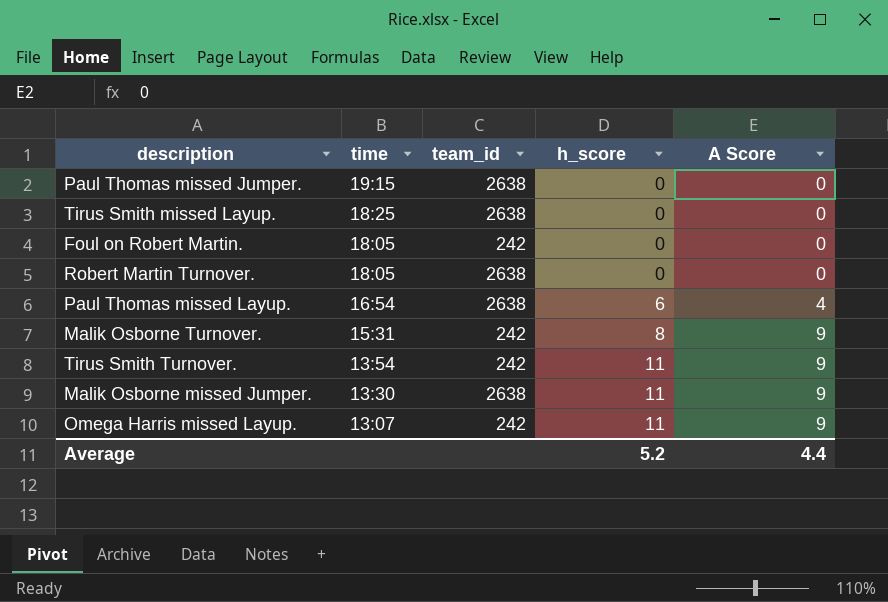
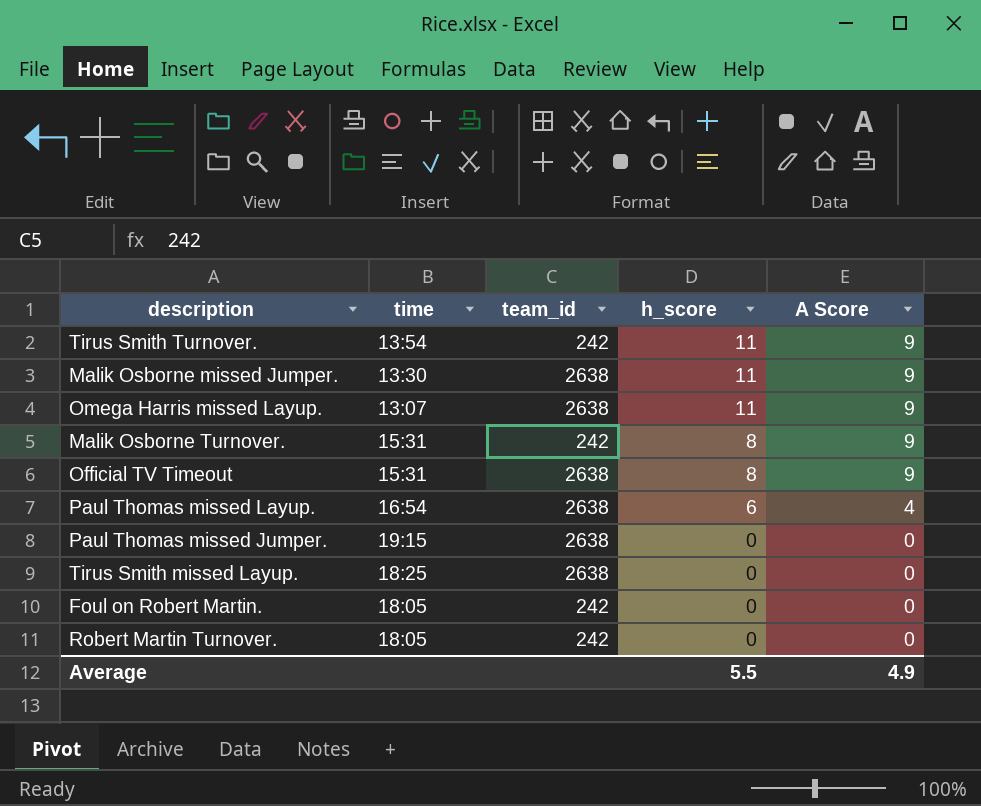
row order: time descending -> h_score descending
Omega Harris missed Layup. | team_id: 242 -> 2638
row Official TV Timeout: none -> 15:31 | 2638 | 8 | 9
Robert Martin Turnover. | team_id: 2638 -> 242
Average | h_score: 5.2 -> 5.5
Average | A Score: 4.4 -> 4.9

